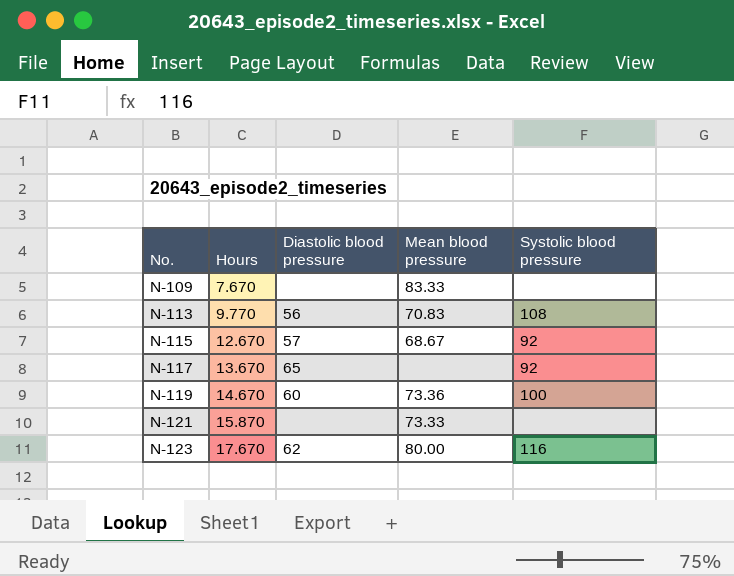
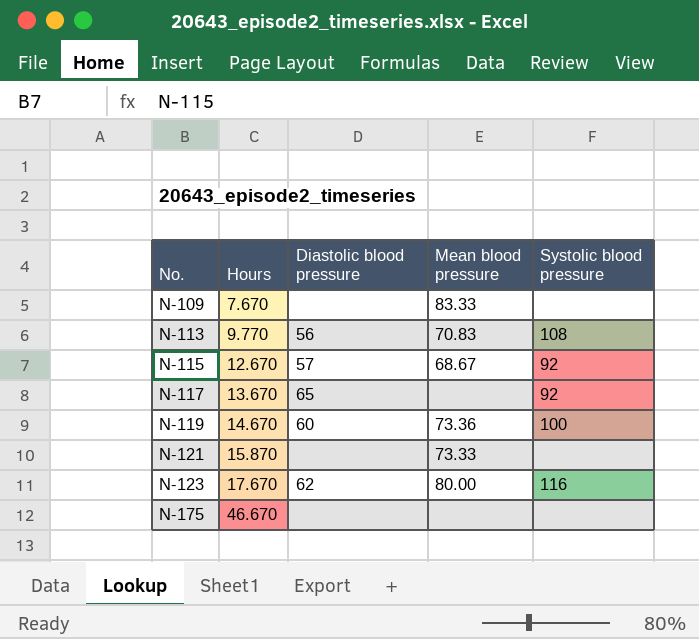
row N-175: none -> 46.670 | none | none | none

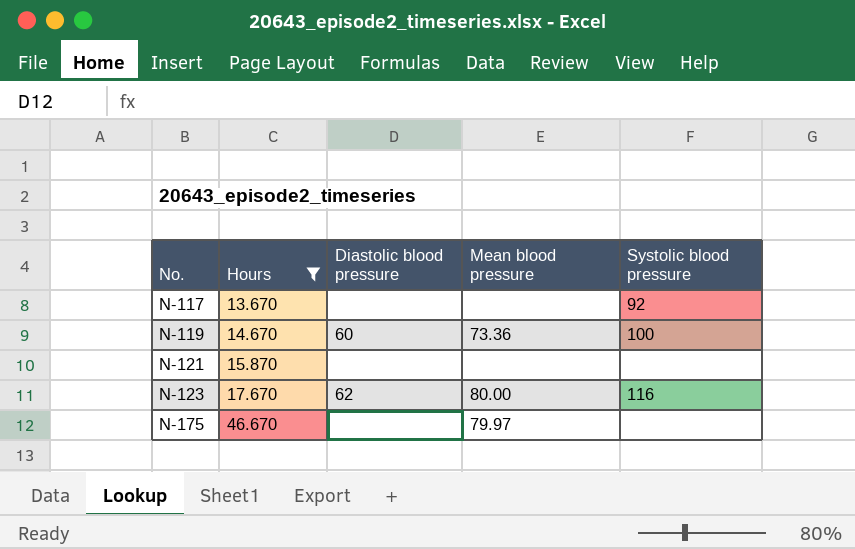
filter: none -> Hours >= 13.670
N-117 | Diastolic blood pressure: 65 -> none
N-121 | Mean blood pressure: 73.33 -> none
N-175 | Mean blood pressure: none -> 79.97

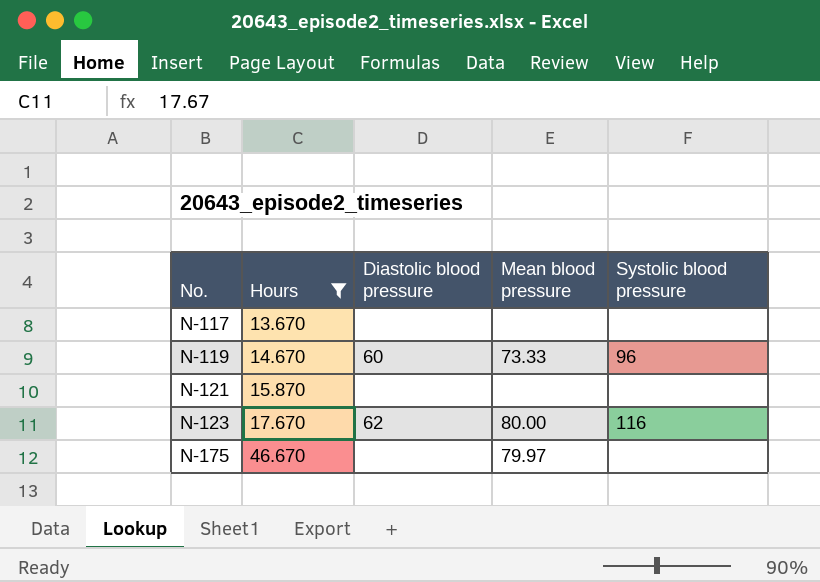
N-117 | Systolic blood pressure: 92 -> none
N-119 | Mean blood pressure: 73.36 -> 73.33
N-119 | Systolic blood pressure: 100 -> 96

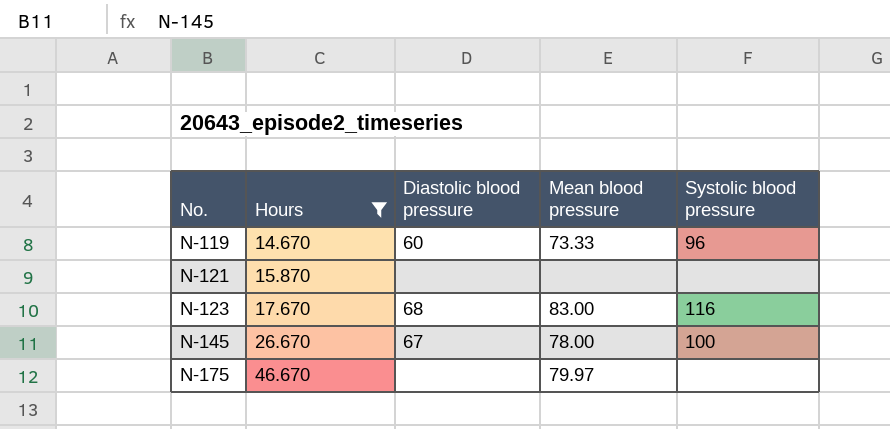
row N-117: 13.670 | none | none | none -> none
N-123 | Diastolic blood pressure: 62 -> 68
N-123 | Mean blood pressure: 80.00 -> 83.00
row N-145: none -> 26.670 | 67 | 78.00 | 100

